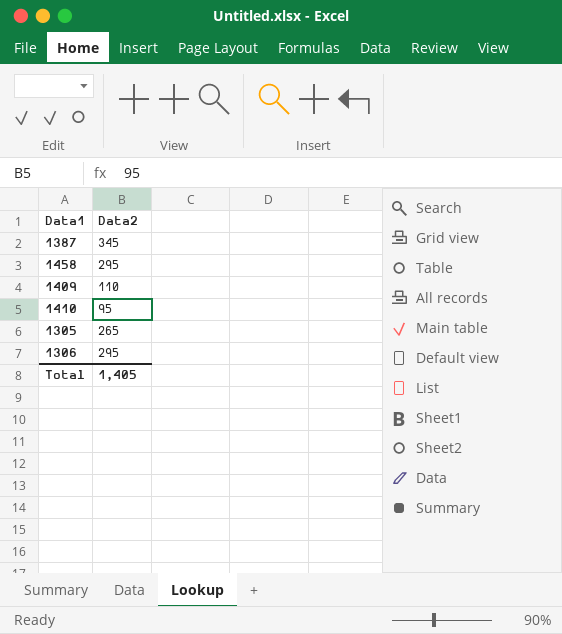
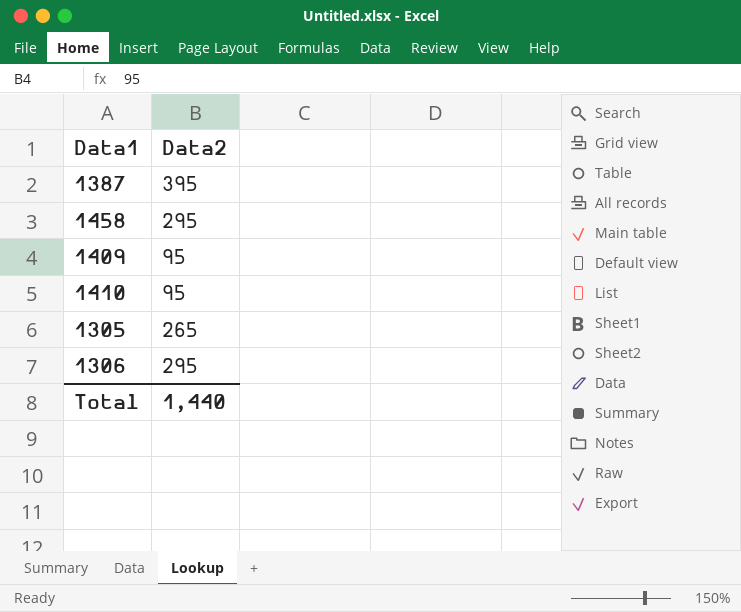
1387 | Data2: 345 -> 395
1409 | Data2: 110 -> 95
Total | Data2: 1,405 -> 1,440

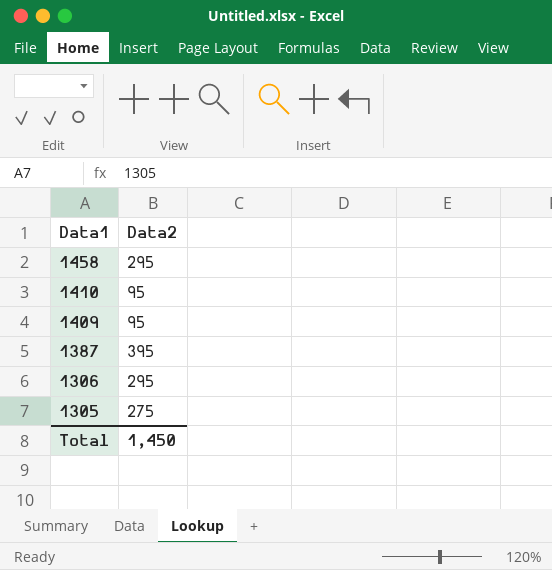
row order: none -> Data1 descending
1305 | Data2: 265 -> 275
Total | Data2: 1,440 -> 1,450

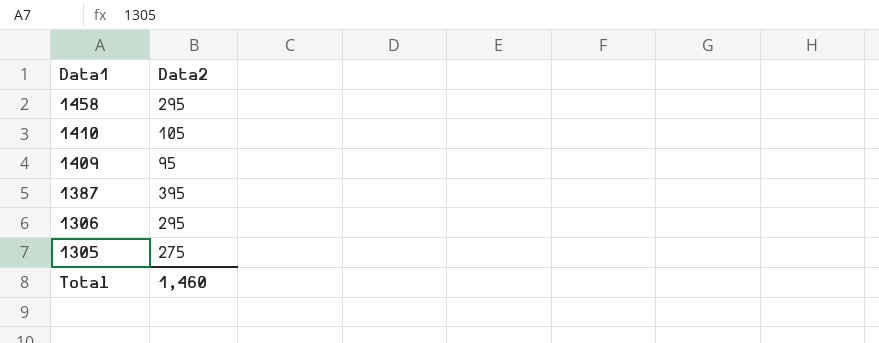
1410 | Data2: 95 -> 105
Total | Data2: 1,450 -> 1,460

